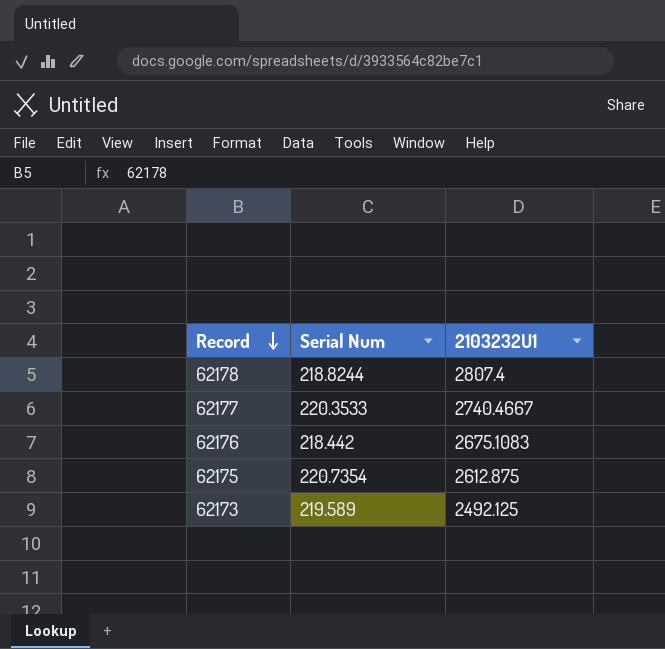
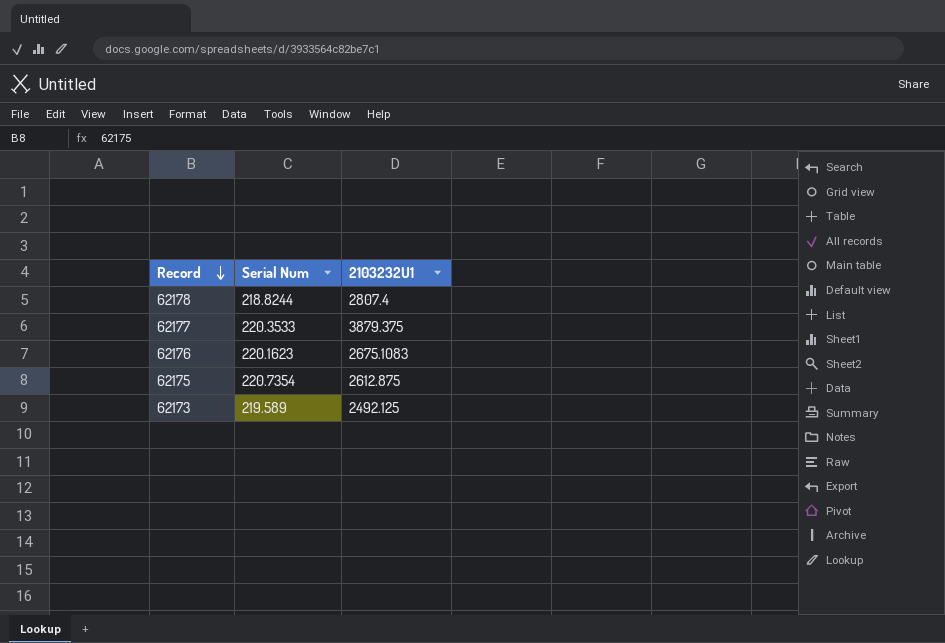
62177 | 2103232U1: 2740.4667 -> 3879.375
62176 | Serial Num: 218.442 -> 220.1623

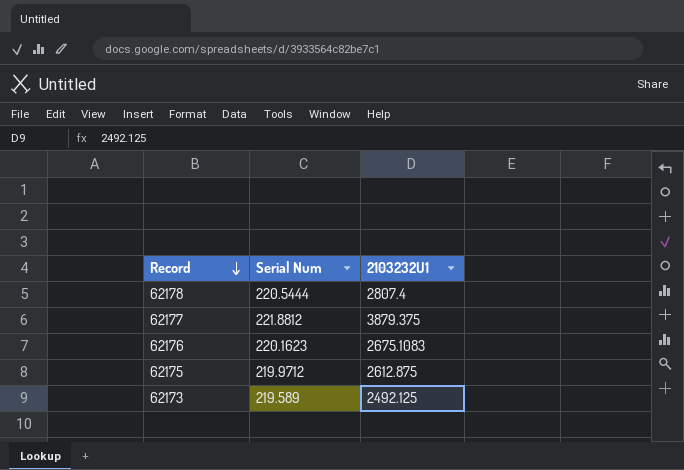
62178 | Serial Num: 218.8244 -> 220.5444
62177 | Serial Num: 220.3533 -> 221.8812
62175 | Serial Num: 220.7354 -> 219.9712

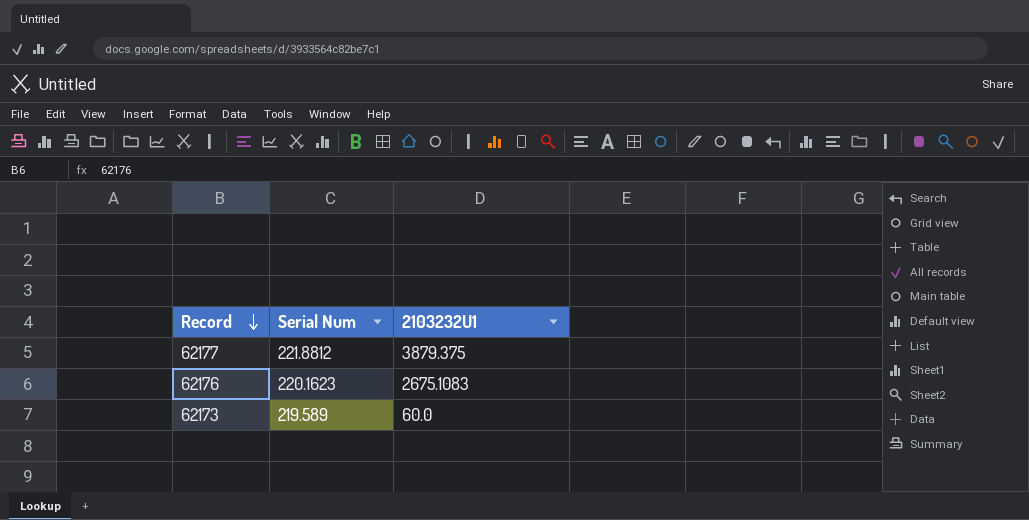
row 62178: 220.5444 | 2807.4 -> none
row 62175: 219.9712 | 2612.875 -> none
62173 | 2103232U1: 2492.125 -> 60.0

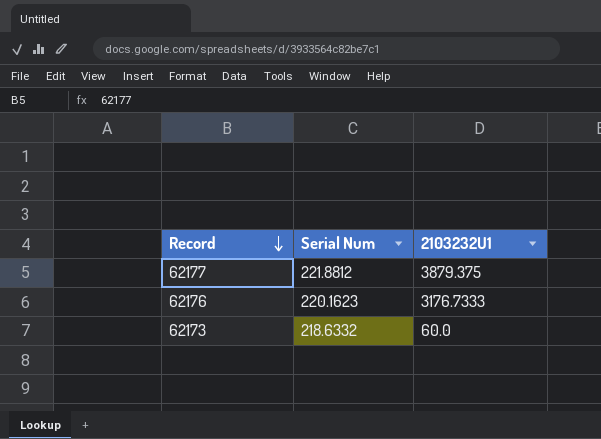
62176 | 2103232U1: 2675.1083 -> 3176.7333
62173 | Serial Num: 219.589 -> 218.6332

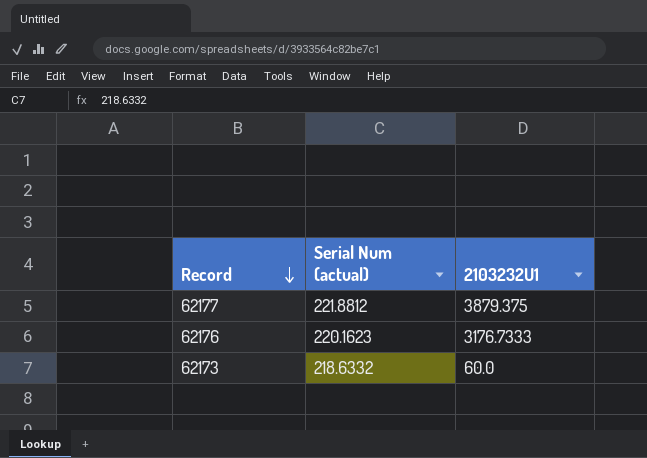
column name: Serial Num -> Serial Num (actual)

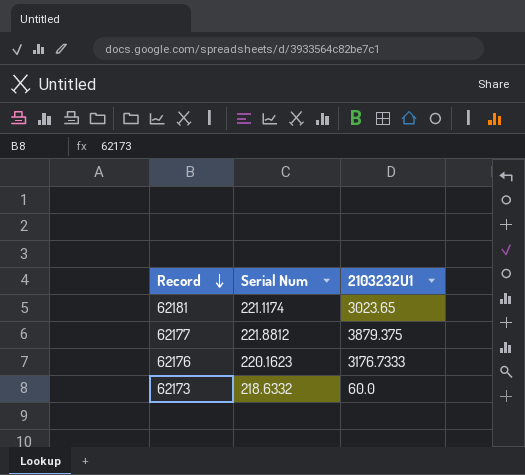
column name: Serial Num (actual) -> Serial Num
row 62181: none -> 221.1174 | 3023.65

